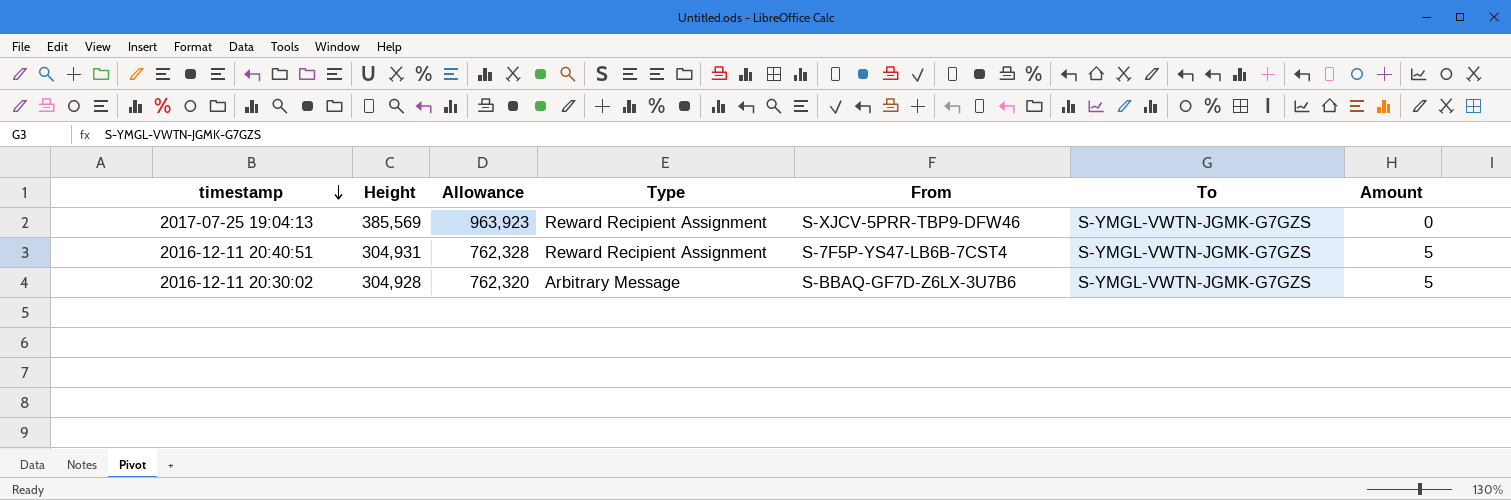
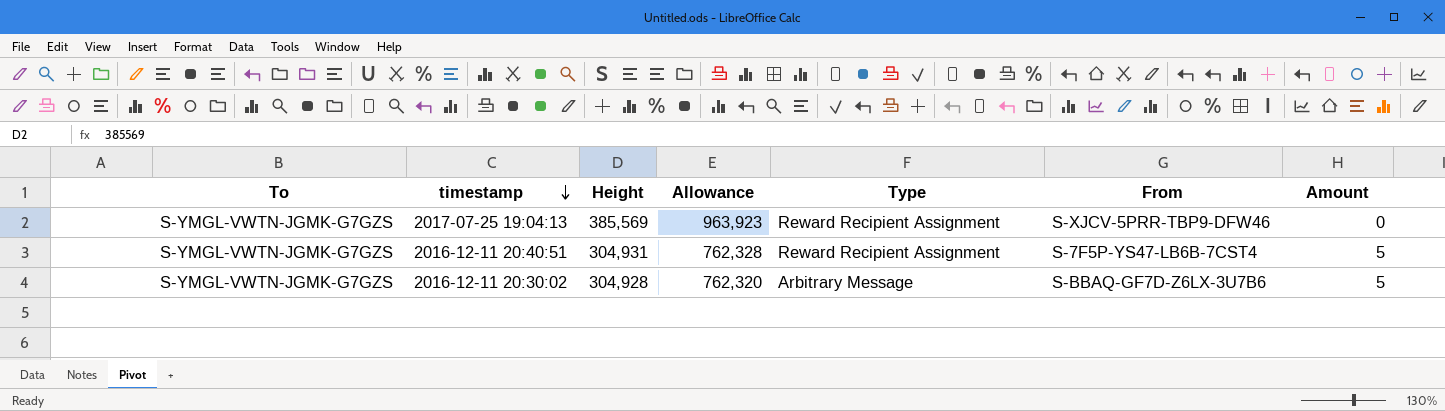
column To | position: 6 -> 1

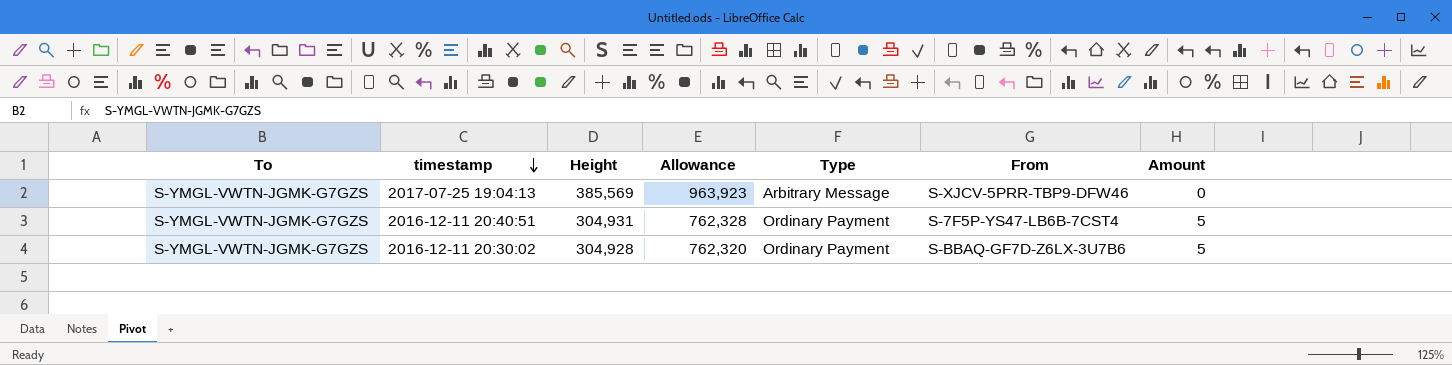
2017-07-25 19:04:13 | Type: Reward Recipient Assignment -> Arbitrary Message
2016-12-11 20:40:51 | Type: Reward Recipient Assignment -> Ordinary Payment
2016-12-11 20:30:02 | Type: Arbitrary Message -> Ordinary Payment

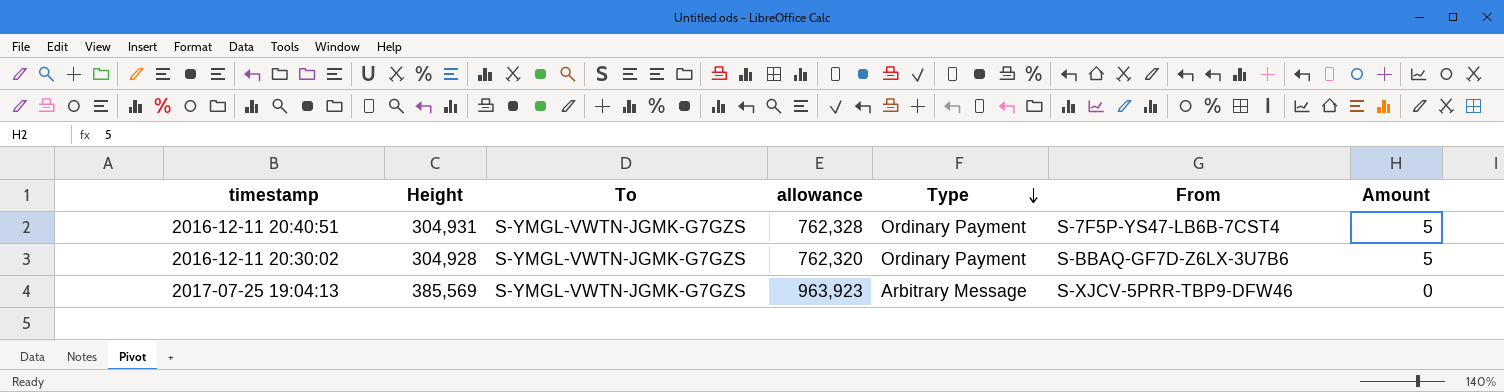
row order: timestamp descending -> Type descending
column To | position: 1 -> 3
column name: Allowance -> allowance

